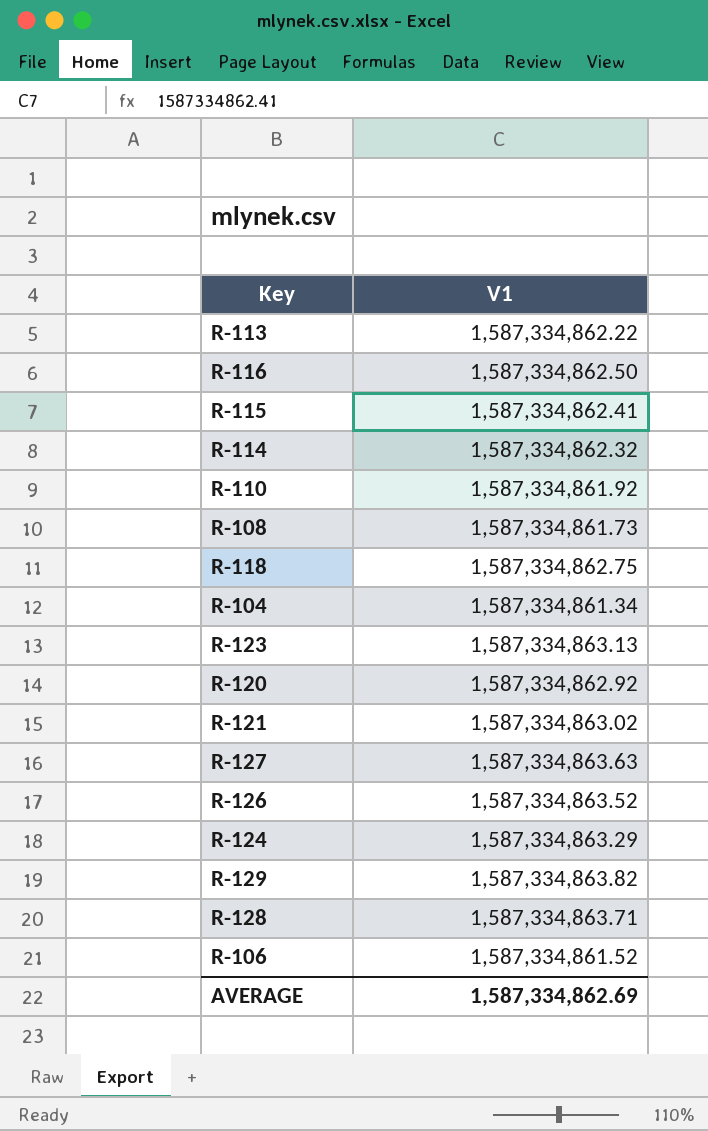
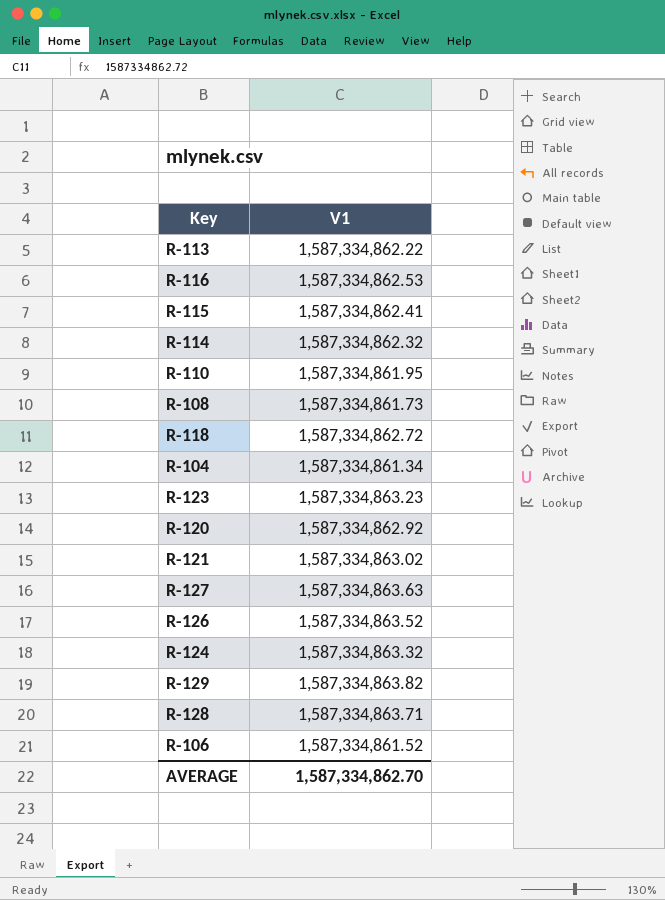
R-116 | V1: 1,587,334,862.50 -> 1,587,334,862.53
R-110 | V1: 1,587,334,861.92 -> 1,587,334,861.95
R-118 | V1: 1,587,334,862.75 -> 1,587,334,862.72
R-123 | V1: 1,587,334,863.13 -> 1,587,334,863.23
R-124 | V1: 1,587,334,863.29 -> 1,587,334,863.32
AVERAGE | V1: 1,587,334,862.69 -> 1,587,334,862.70

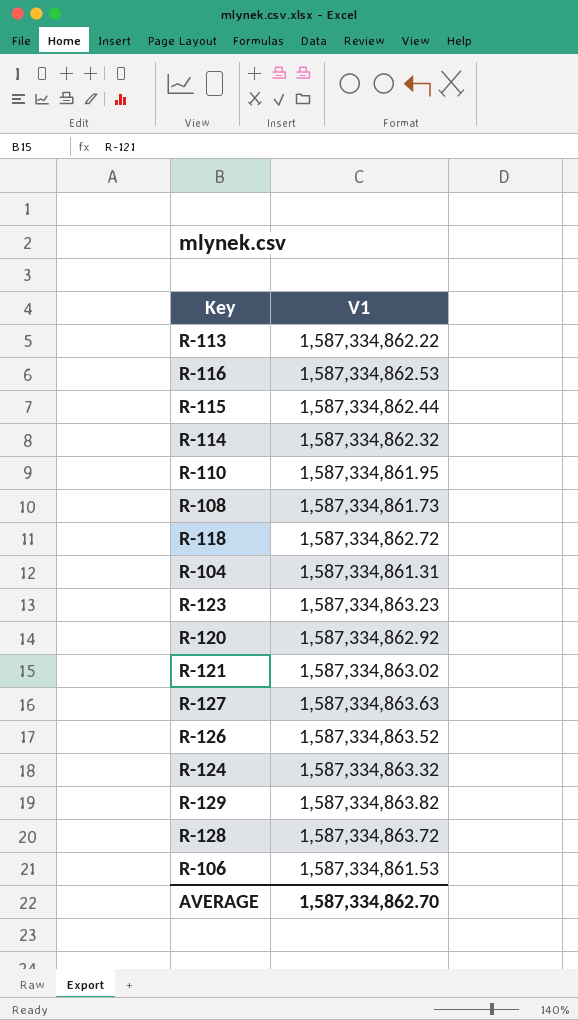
R-115 | V1: 1,587,334,862.41 -> 1,587,334,862.44
R-104 | V1: 1,587,334,861.34 -> 1,587,334,861.31
R-128 | V1: 1,587,334,863.71 -> 1,587,334,863.72
R-106 | V1: 1,587,334,861.52 -> 1,587,334,861.53

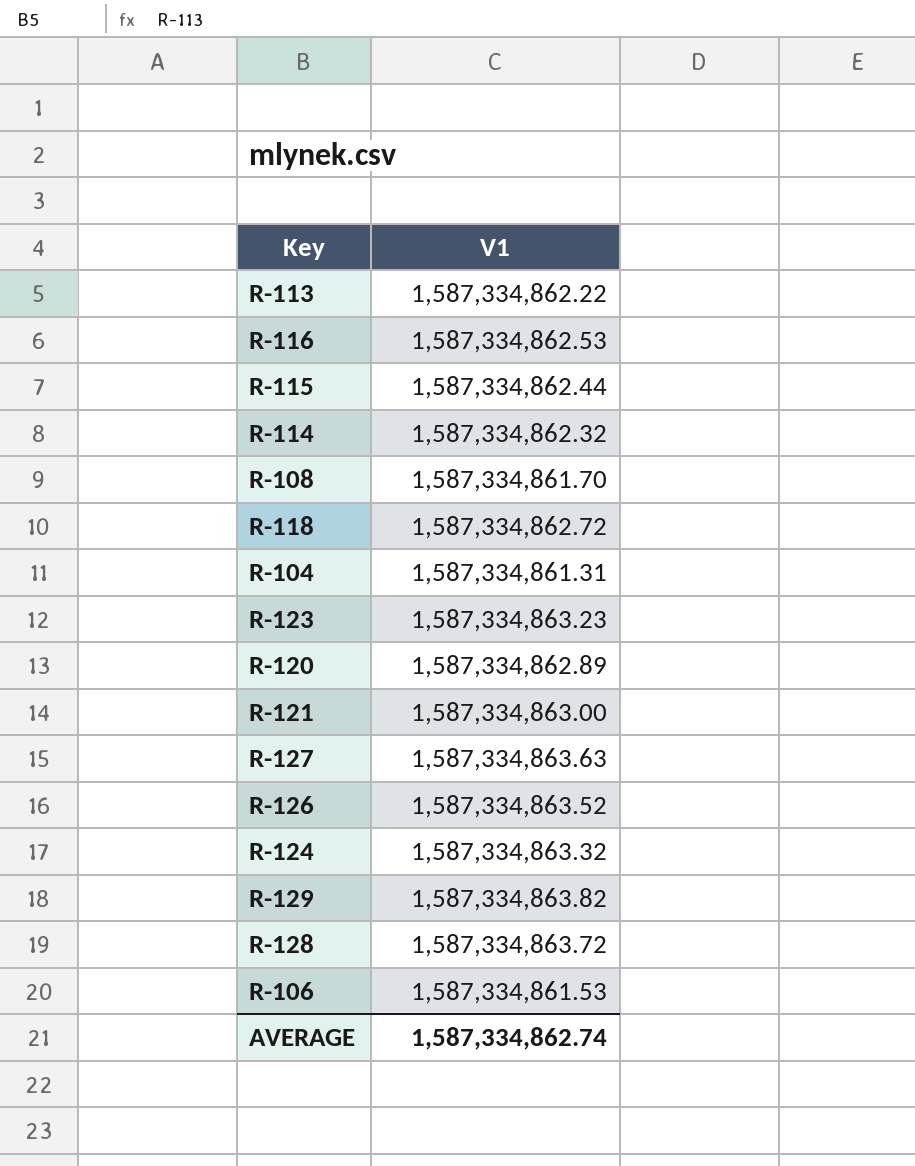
row R-110: 1,587,334,861.95 -> none
R-108 | V1: 1,587,334,861.73 -> 1,587,334,861.70
R-120 | V1: 1,587,334,862.92 -> 1,587,334,862.89
R-121 | V1: 1,587,334,863.02 -> 1,587,334,863.00
AVERAGE | V1: 1,587,334,862.70 -> 1,587,334,862.74

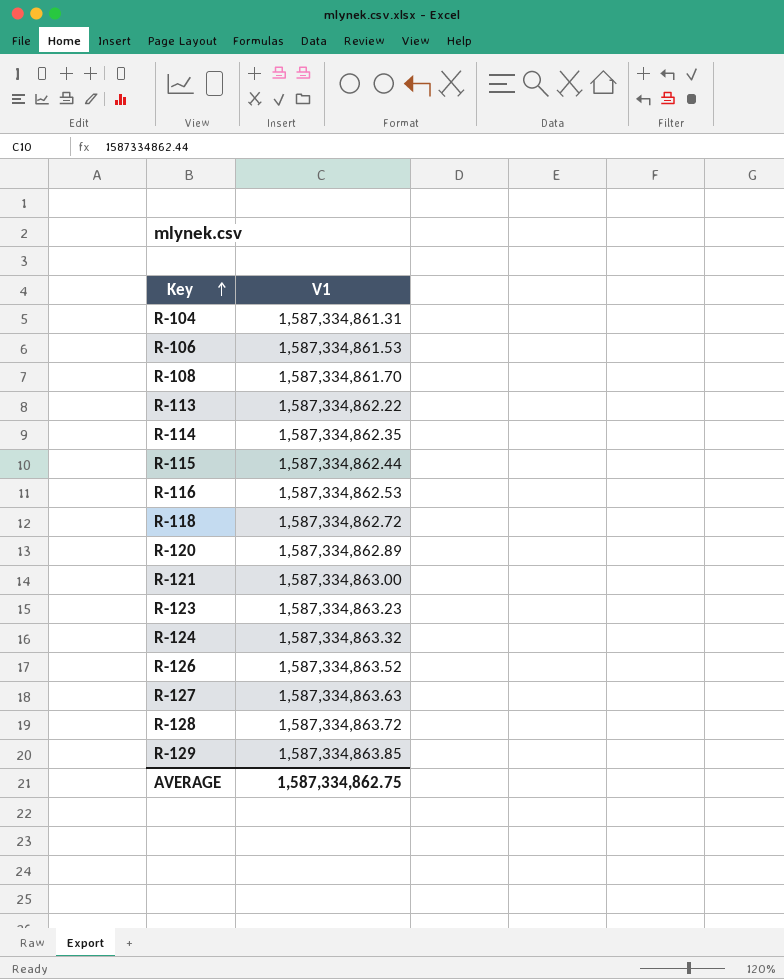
row order: none -> Key ascending
R-114 | V1: 1,587,334,862.32 -> 1,587,334,862.35
R-129 | V1: 1,587,334,863.82 -> 1,587,334,863.85
AVERAGE | V1: 1,587,334,862.74 -> 1,587,334,862.75

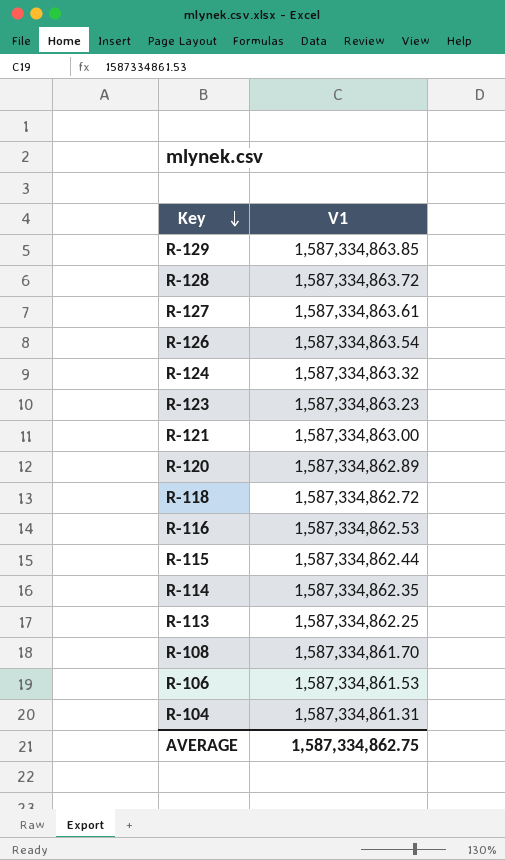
row order: Key ascending -> Key descending
R-127 | V1: 1,587,334,863.63 -> 1,587,334,863.61
R-126 | V1: 1,587,334,863.52 -> 1,587,334,863.54
R-113 | V1: 1,587,334,862.22 -> 1,587,334,862.25

